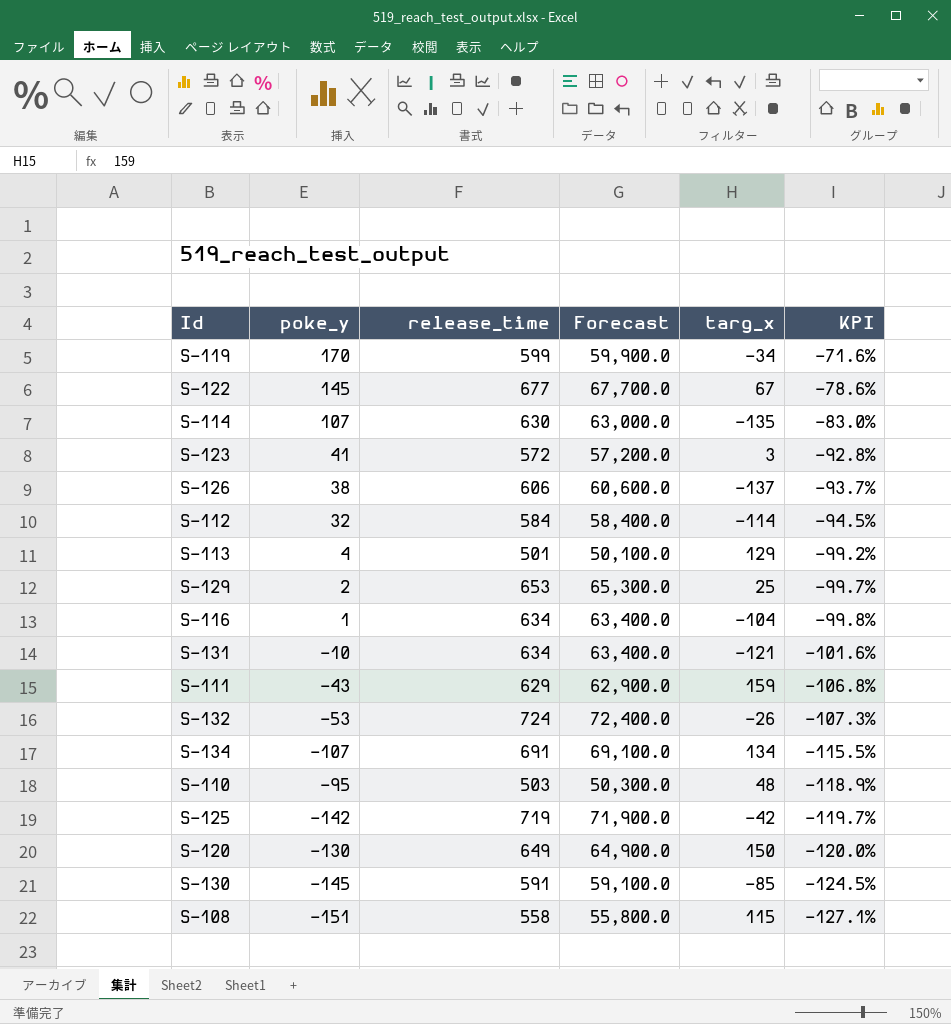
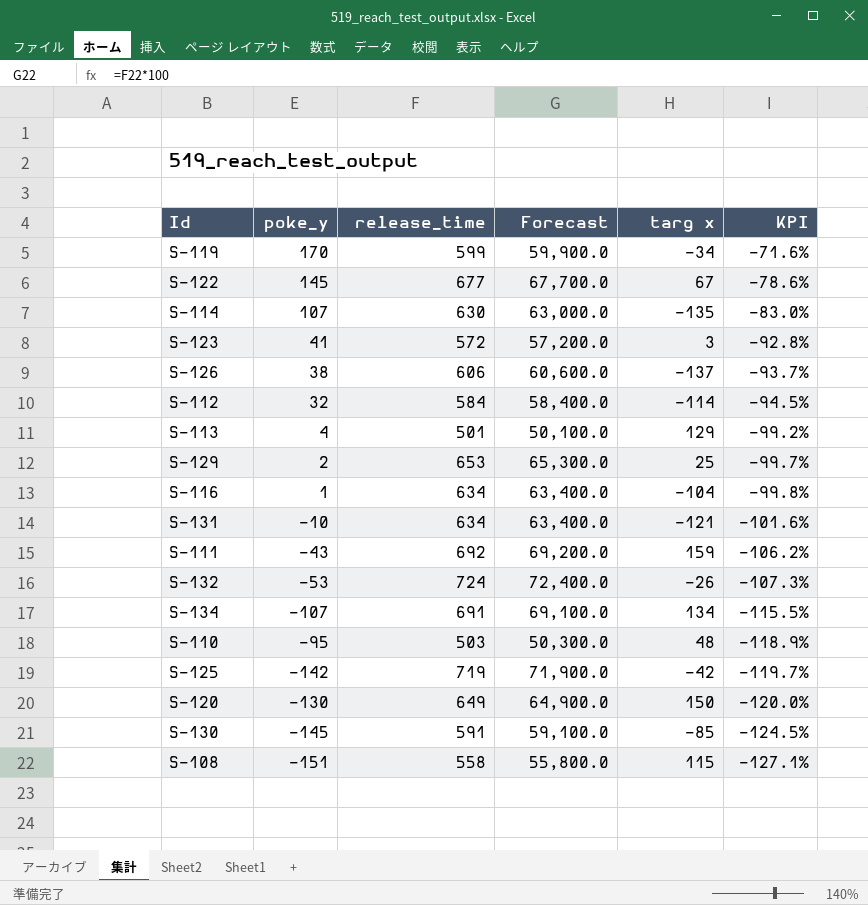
column name: targ_x -> targ x
S-111 | release_time: 629 -> 692
S-111 | Forecast: 62,900.0 -> 69,200.0
S-111 | KPI: -106.8% -> -106.2%

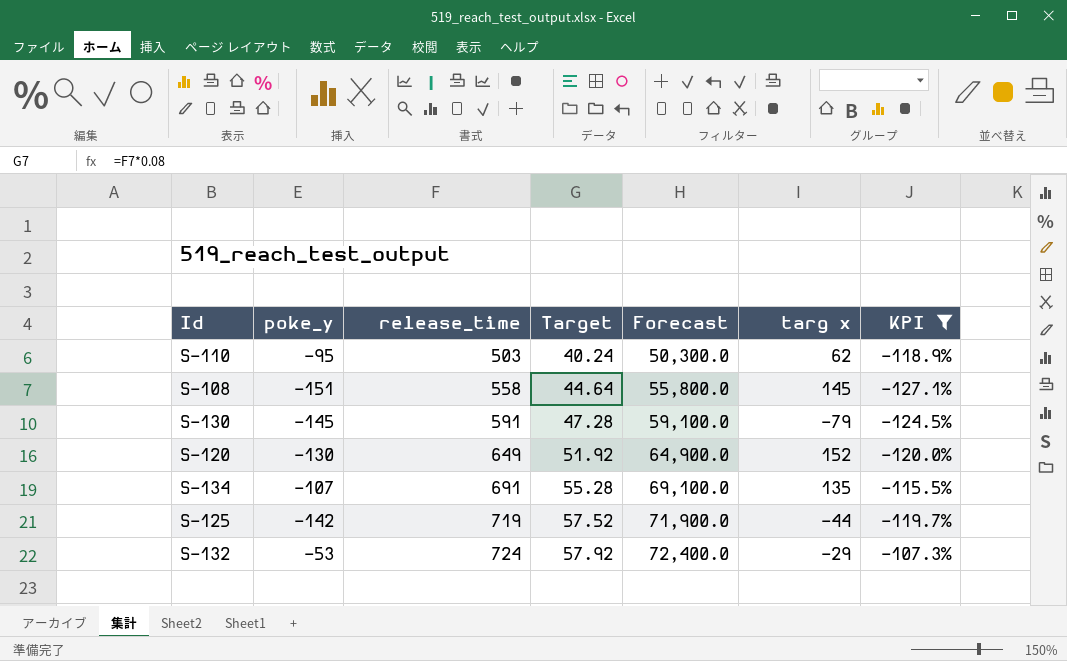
filter: none -> KPI <= -107.3%
row order: KPI descending -> release_time ascending
column Target | formula: none -> [release_time] * 0.08
S-110 | targ x: 48 -> 62
S-108 | targ x: 115 -> 145
S-130 | targ x: -85 -> -79
S-120 | targ x: 150 -> 152
S-134 | targ x: 134 -> 135
S-125 | targ x: -42 -> -44
S-132 | targ x: -26 -> -29

